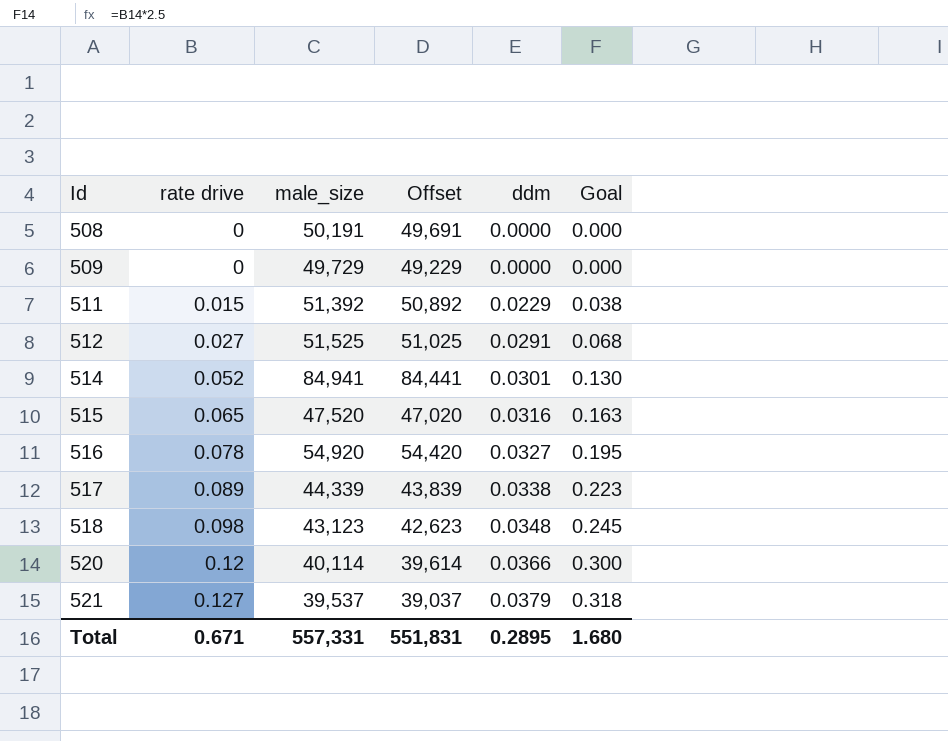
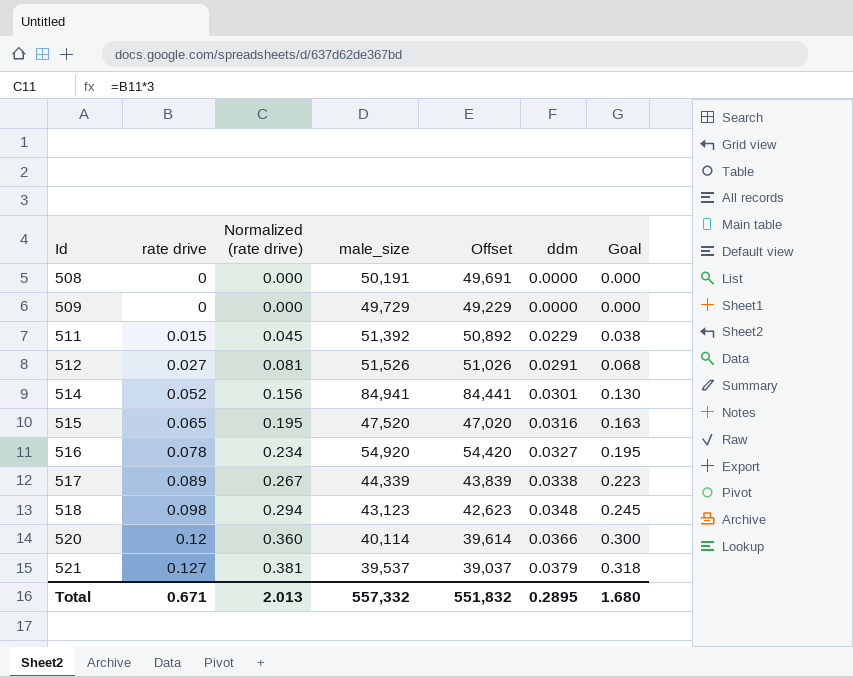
column Normalized (rate drive) | formula: none -> [rate drive] * 3
512 | male_size: 51,525 -> 51,526
512 | Offset: 51,025 -> 51,026
Total | male_size: 557,331 -> 557,332
Total | Offset: 551,831 -> 551,832

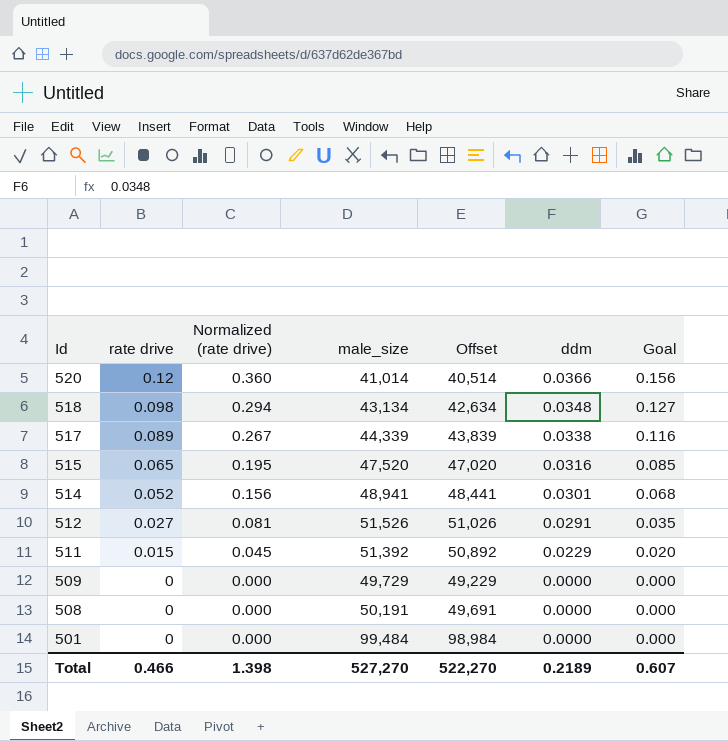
row order: Id ascending -> Id descending
column Goal | formula: [rate drive] * 2.5 -> [rate drive] * 1.3
row 516: 0.078 | 0.234 | 54,920 | 54,420 | 0.0327 | 0.195 -> none
row 521: 0.127 | 0.381 | 39,537 | 39,037 | 0.0379 | 0.318 -> none
520 | male_size: 40,114 -> 41,014
520 | Offset: 39,614 -> 40,514
518 | male_size: 43,123 -> 43,134
518 | Offset: 42,623 -> 42,634
514 | male_size: 84,941 -> 48,941
514 | Offset: 84,441 -> 48,441
row 501: none -> 0 | 0.000 | 99,484 | 98,984 | 0.0000 | 0.000
Total | rate drive: 0.671 -> 0.466
Total | Normalized (rate drive): 2.013 -> 1.398
Total | male_size: 557,332 -> 527,270
Total | Offset: 551,832 -> 522,270
Total | ddm: 0.2895 -> 0.2189
Total | Goal: 1.680 -> 0.607

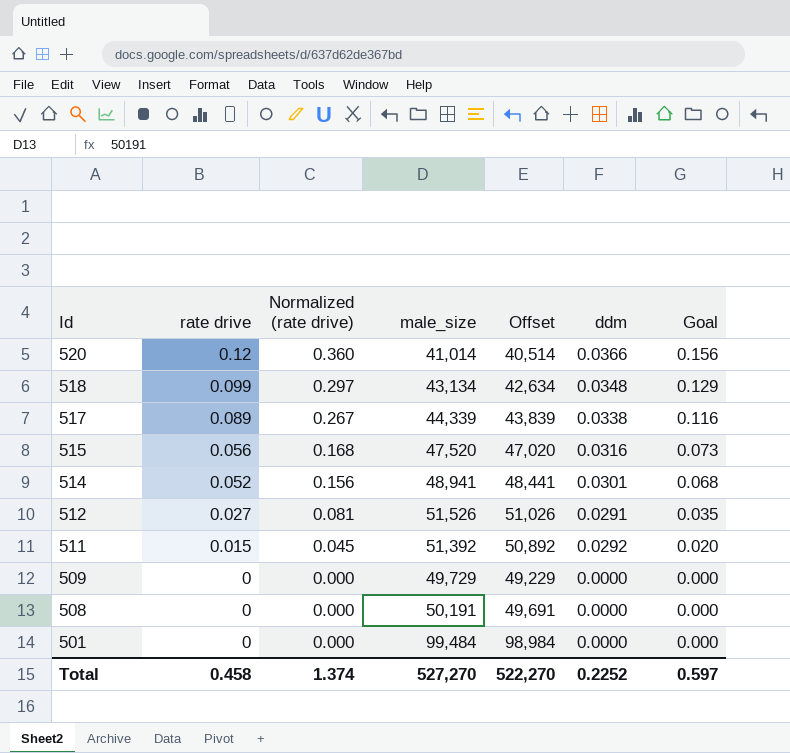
518 | rate drive: 0.098 -> 0.099
518 | Normalized (rate drive): 0.294 -> 0.297
518 | Goal: 0.127 -> 0.129
515 | rate drive: 0.065 -> 0.056
515 | Normalized (rate drive): 0.195 -> 0.168
515 | Goal: 0.085 -> 0.073
511 | ddm: 0.0229 -> 0.0292
Total | rate drive: 0.466 -> 0.458
Total | Normalized (rate drive): 1.398 -> 1.374
Total | ddm: 0.2189 -> 0.2252
Total | Goal: 0.607 -> 0.597

